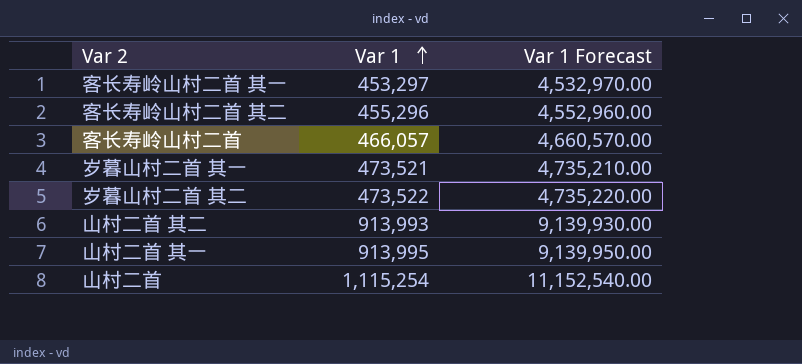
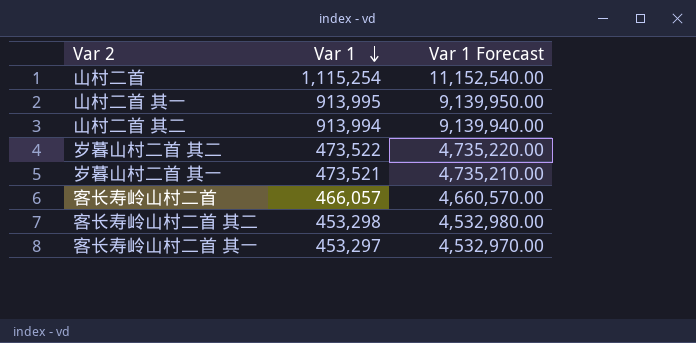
row order: Var 1 ascending -> Var 1 descending
山村二首 其二 | Var 1: 913,993 -> 913,994
山村二首 其二 | Var 1 Forecast: 9,139,930.00 -> 9,139,940.00
客长寿岭山村二首 其二 | Var 1: 455,296 -> 453,298
客长寿岭山村二首 其二 | Var 1 Forecast: 4,552,960.00 -> 4,532,980.00

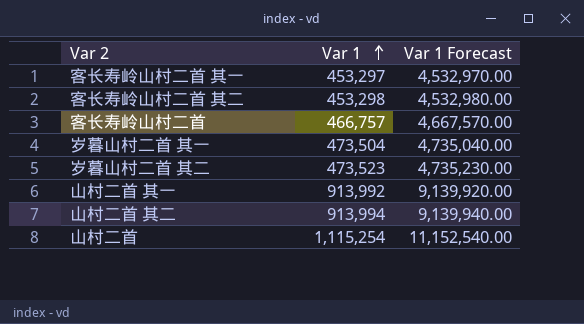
row order: Var 1 descending -> Var 1 ascending
客长寿岭山村二首 | Var 1: 466,057 -> 466,757
客长寿岭山村二首 | Var 1 Forecast: 4,660,570.00 -> 4,667,570.00
岁暮山村二首 其一 | Var 1: 473,521 -> 473,504
岁暮山村二首 其一 | Var 1 Forecast: 4,735,210.00 -> 4,735,040.00
岁暮山村二首 其二 | Var 1: 473,522 -> 473,523
岁暮山村二首 其二 | Var 1 Forecast: 4,735,220.00 -> 4,735,230.00
山村二首 其一 | Var 1: 913,995 -> 913,992
山村二首 其一 | Var 1 Forecast: 9,139,950.00 -> 9,139,920.00

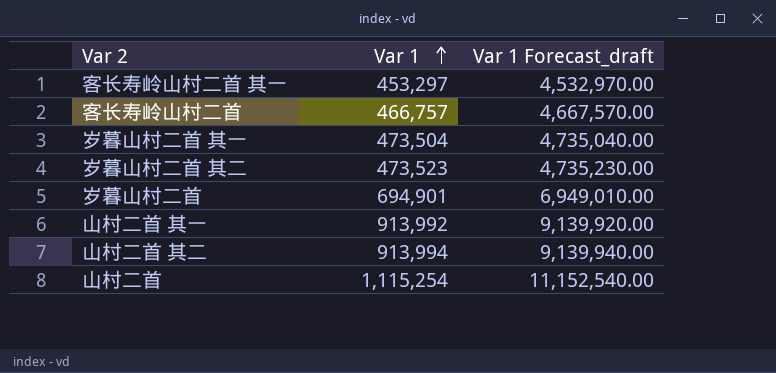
column name: Var 1 Forecast -> Var 1 Forecast_draft
row 客长寿岭山村二首 其二: 453,298 | 4,532,980.00 -> none
row 岁暮山村二首: none -> 694,901 | 6,949,010.00

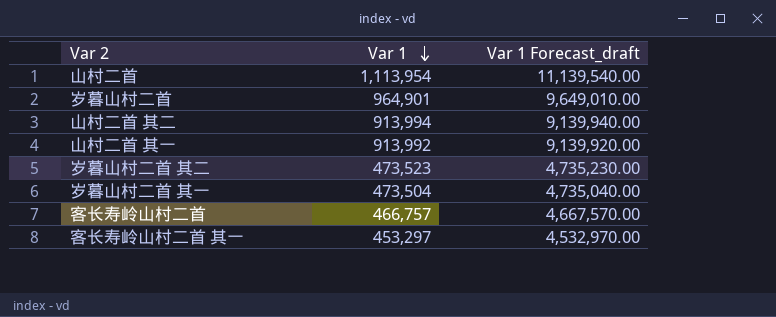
row order: Var 1 ascending -> Var 1 descending
山村二首 | Var 1: 1,115,254 -> 1,113,954
山村二首 | Var 1 Forecast_draft: 11,152,540.00 -> 11,139,540.00
岁暮山村二首 | Var 1: 694,901 -> 964,901
岁暮山村二首 | Var 1 Forecast_draft: 6,949,010.00 -> 9,649,010.00

